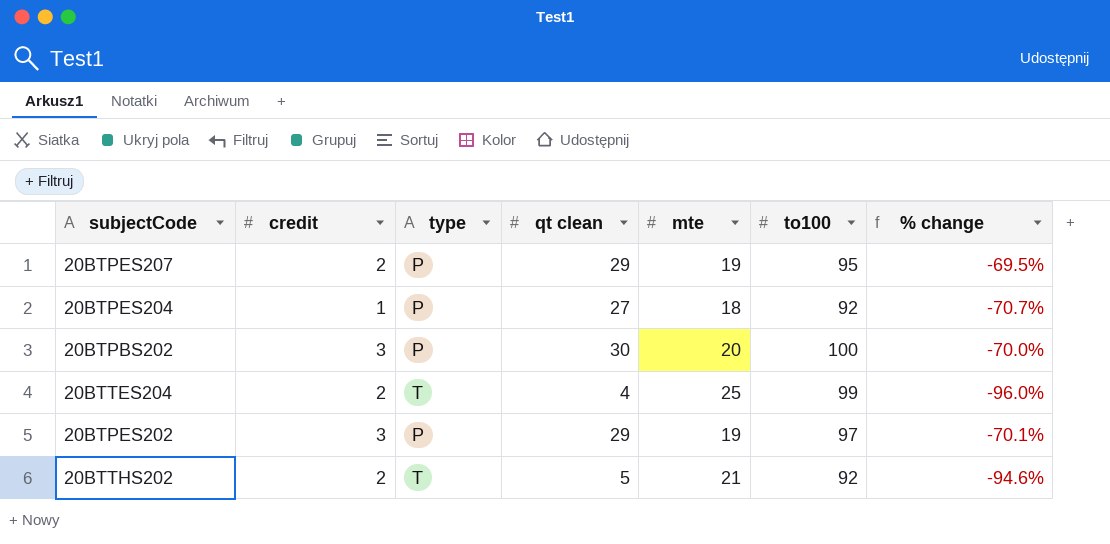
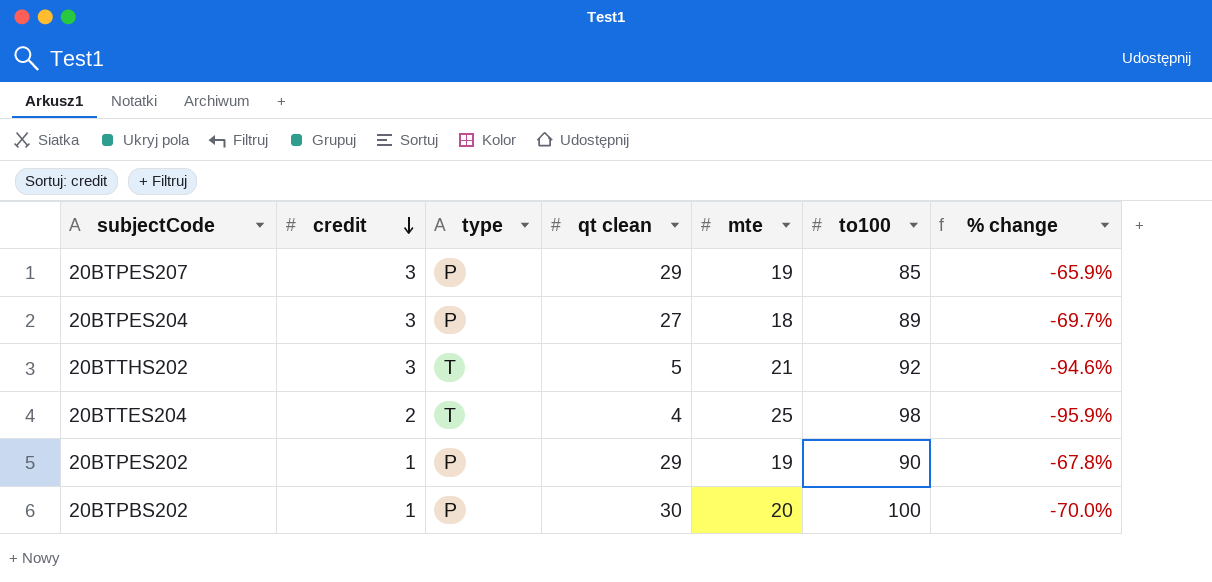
row order: none -> credit descending
20BTPES207 | credit: 2 -> 3
20BTPES207 | to100: 95 -> 85
20BTPES207 | % change: -69.5% -> -65.9%
20BTPES204 | credit: 1 -> 3
20BTPES204 | to100: 92 -> 89
20BTPES204 | % change: -70.7% -> -69.7%
20BTTHS202 | credit: 2 -> 3
20BTTES204 | to100: 99 -> 98
20BTTES204 | % change: -96.0% -> -95.9%
20BTPES202 | credit: 3 -> 1
20BTPES202 | to100: 97 -> 90
20BTPES202 | % change: -70.1% -> -67.8%
20BTPBS202 | credit: 3 -> 1

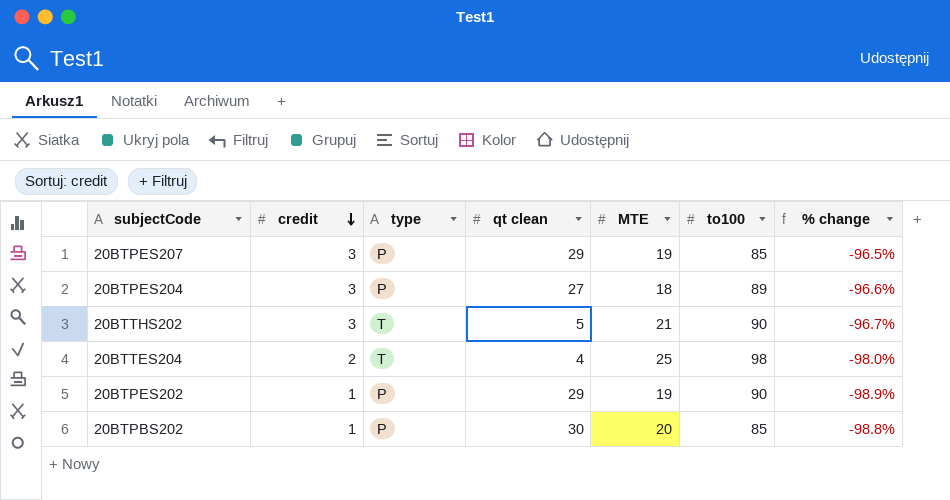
column name: mte -> MTE
column % change | formula: ([qt clean] - [to100]) / [to100] -> ([credit] - [to100]) / [to100]
20BTTHS202 | to100: 92 -> 90
20BTPBS202 | to100: 100 -> 85

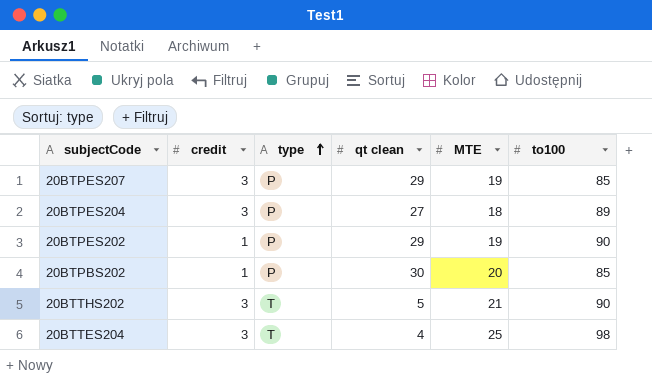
row order: credit descending -> type ascending
column % change | formula: ([credit] - [to100]) / [to100] -> none
20BTTES204 | credit: 2 -> 3

